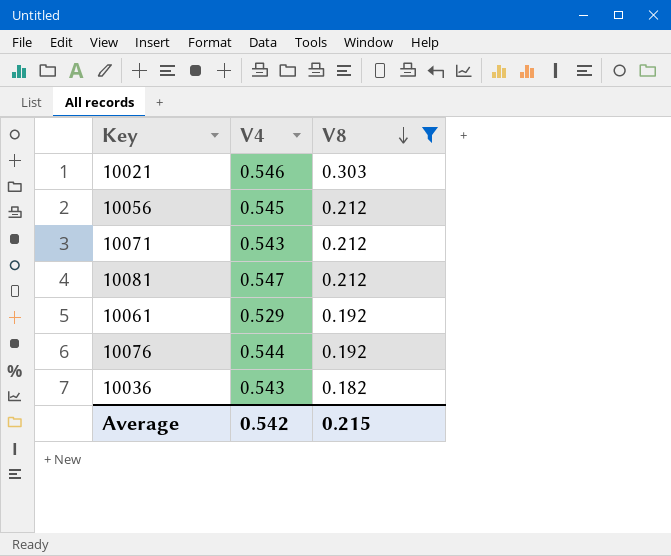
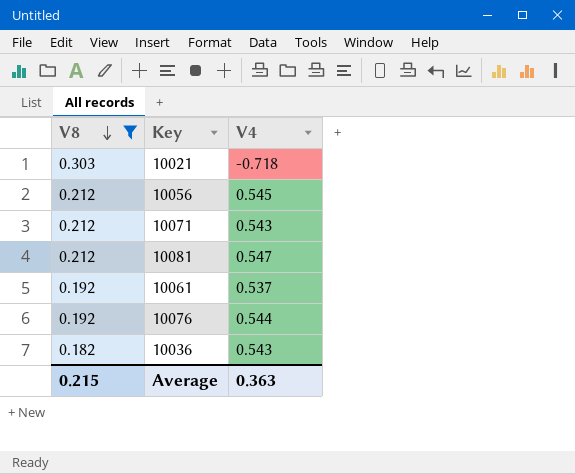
column V8 | position: 3 -> 1
10021 | V4: 0.546 -> -0.718
10061 | V4: 0.529 -> 0.537
Average | V4: 0.542 -> 0.363

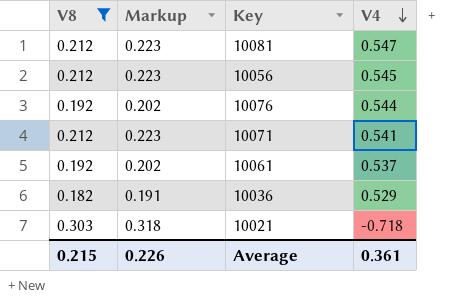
row order: V8 descending -> V4 descending
column Markup | formula: none -> [V8] * 1.05
10071 | V4: 0.543 -> 0.541
10036 | V4: 0.543 -> 0.529
Average | V4: 0.363 -> 0.361

